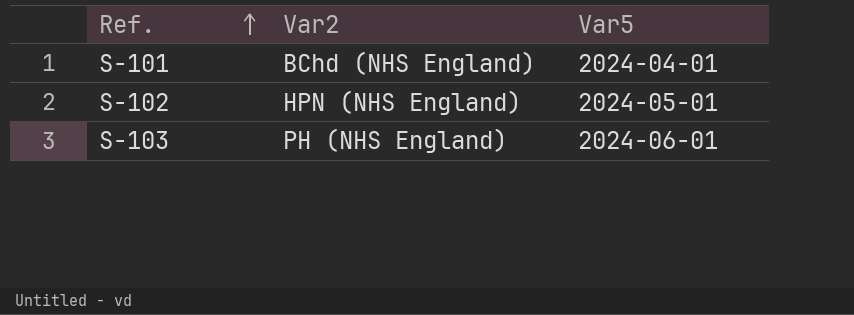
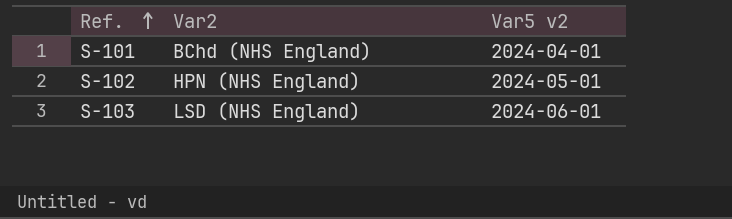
column name: Var5 -> Var5 v2
S-103 | Var2: PH (NHS England) -> LSD (NHS England)

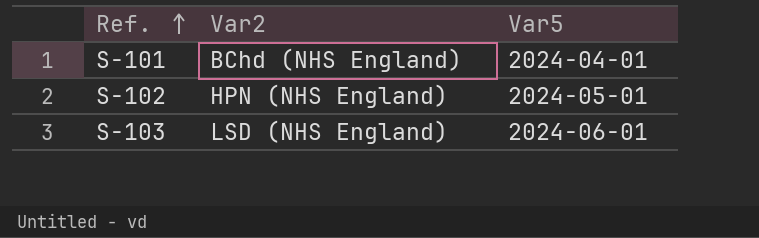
column name: Var5 v2 -> Var5

